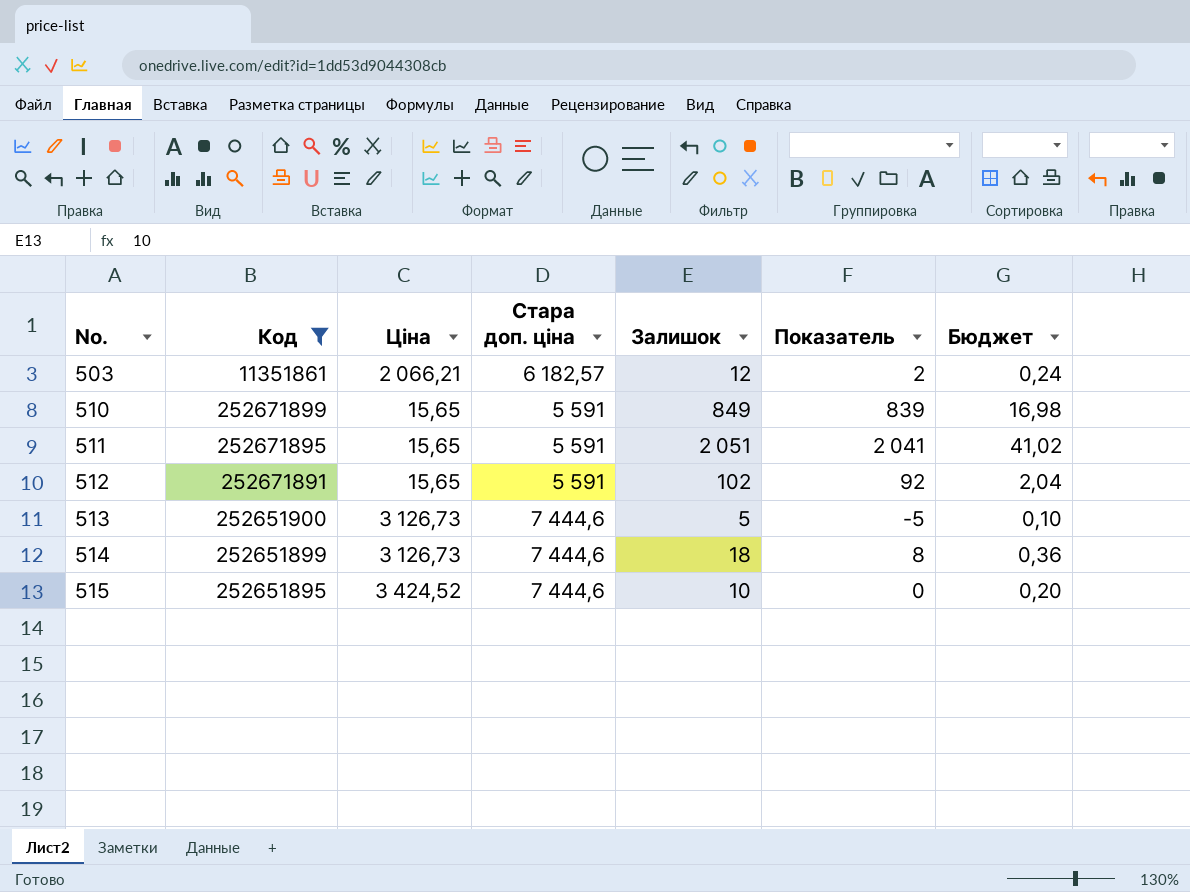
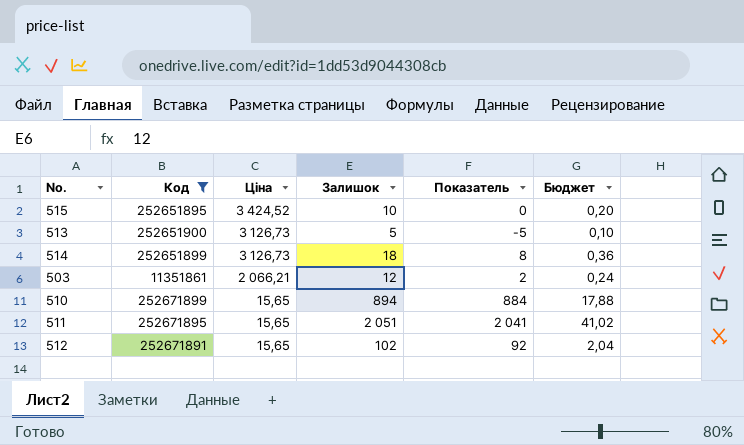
row order: No. ascending -> Ціна descending
column Стара доп. ціна | position: 4 -> none
510 | Залишок: 849 -> 894
510 | Показатель: 839 -> 884
510 | Бюджет: 16,98 -> 17,88

